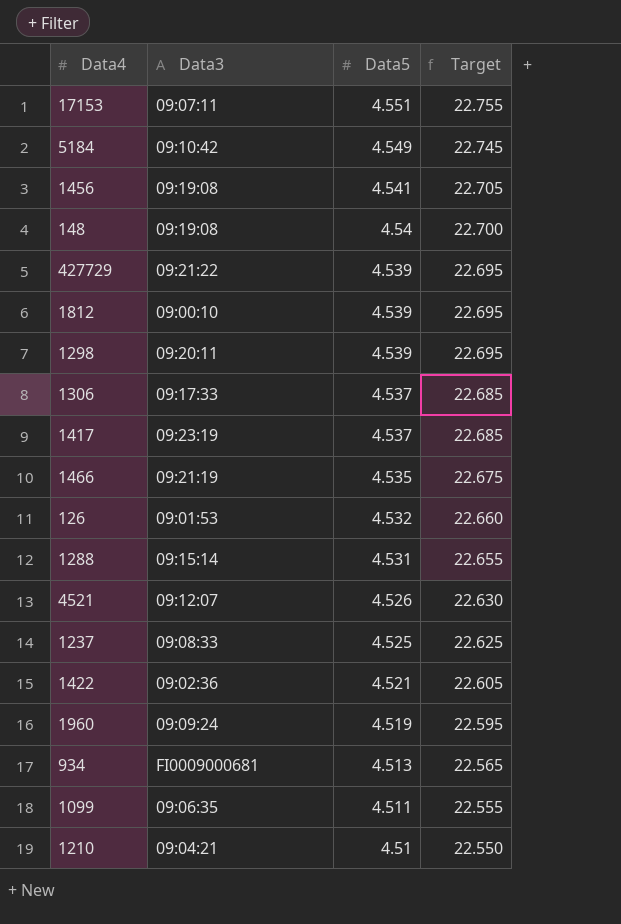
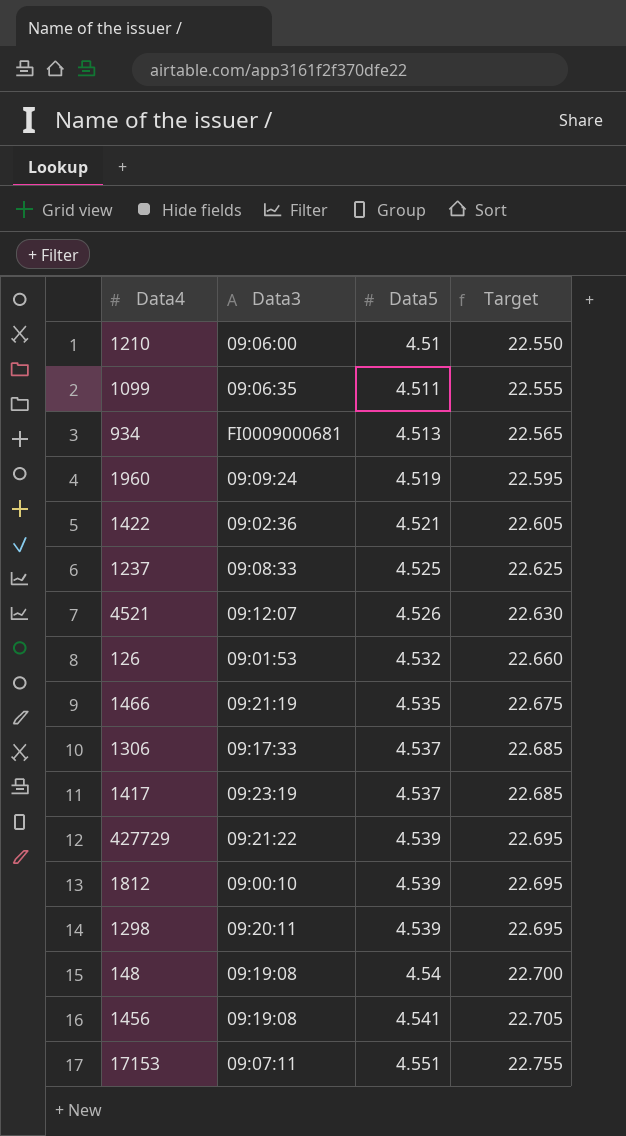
row order: Data5 descending -> Data5 ascending
row 5184: 09:10:42 | 4.549 | 22.745 -> none
row 1288: 09:15:14 | 4.531 | 22.655 -> none
1210 | Data3: 09:04:21 -> 09:06:00

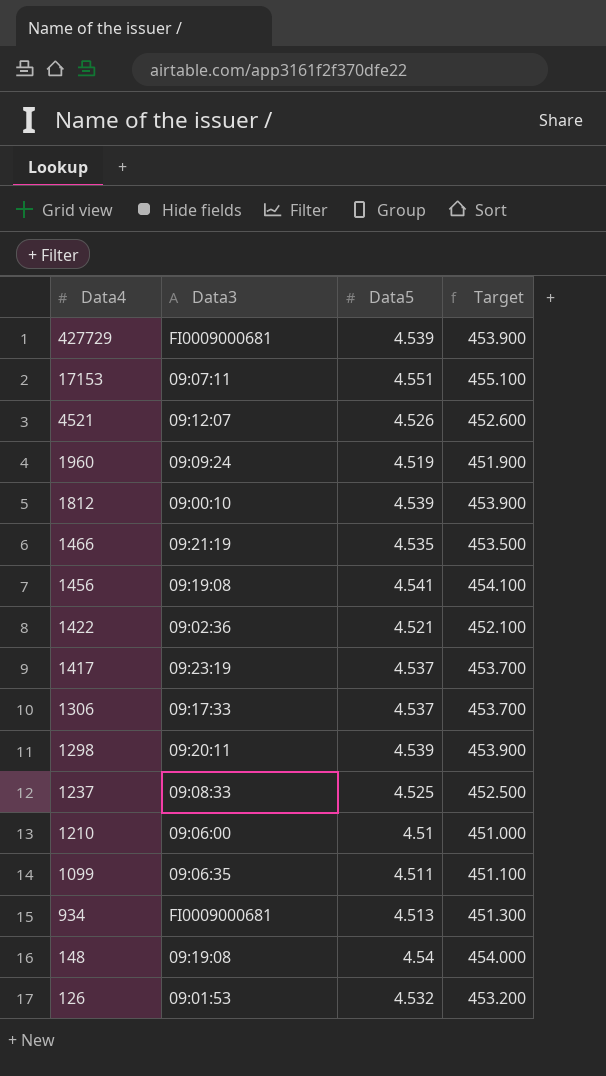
row order: Data5 ascending -> Data4 descending
column Target | formula: [Data5] * 5 -> [Data5] * 100
427729 | Data3: 09:21:22 -> FI0009000681

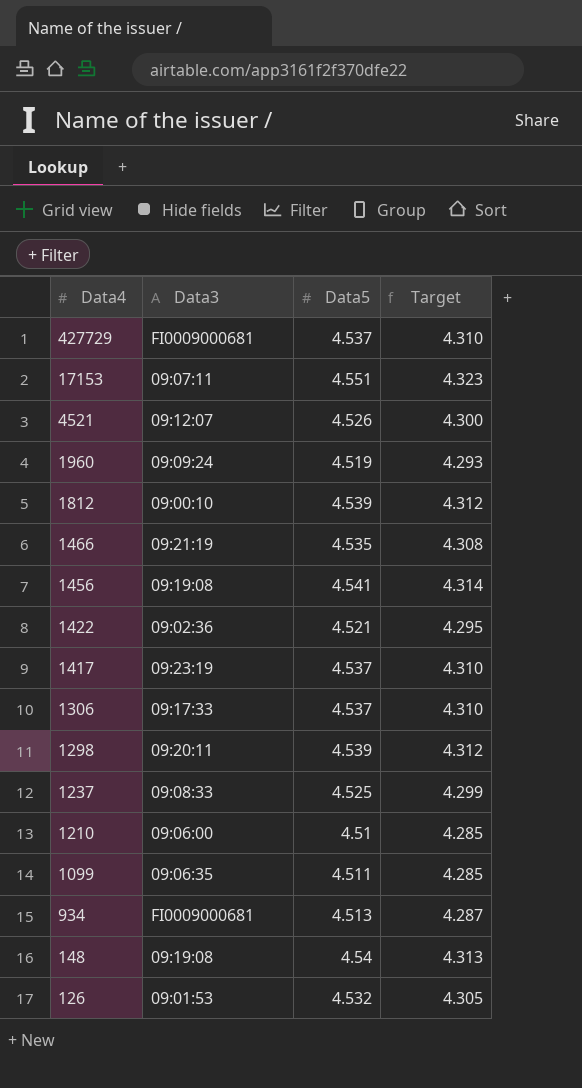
column Target | formula: [Data5] * 100 -> [Data5] * 0.95
427729 | Data5: 4.539 -> 4.537

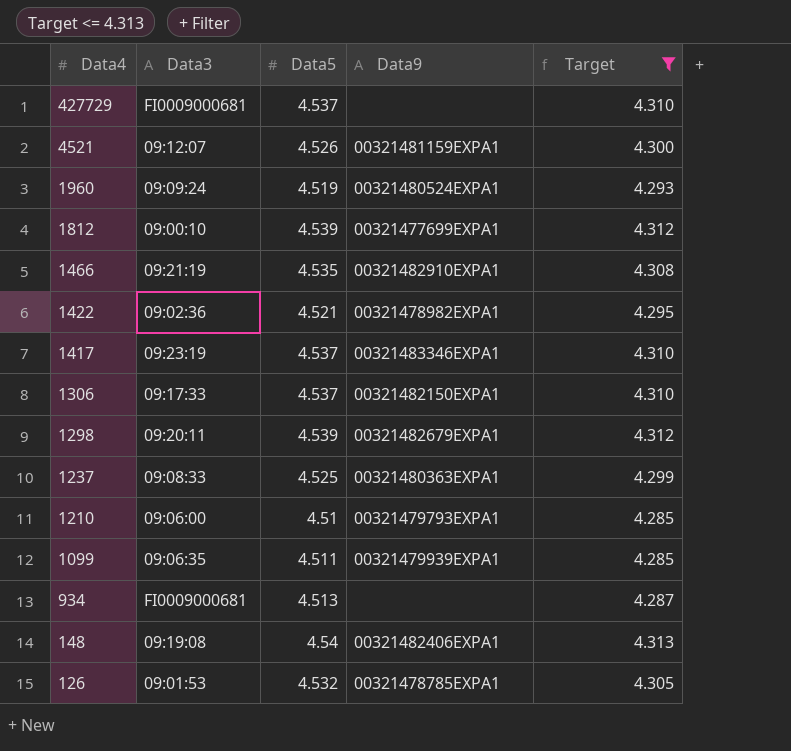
filter: none -> Target <= 4.313
column Data9 | position: none -> 4

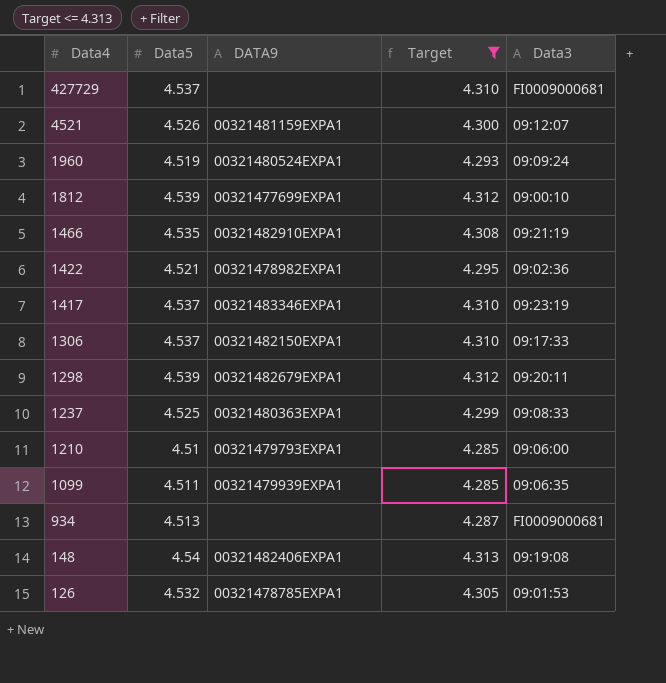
column name: Data9 -> DATA9
column Data3 | position: 2 -> 5

